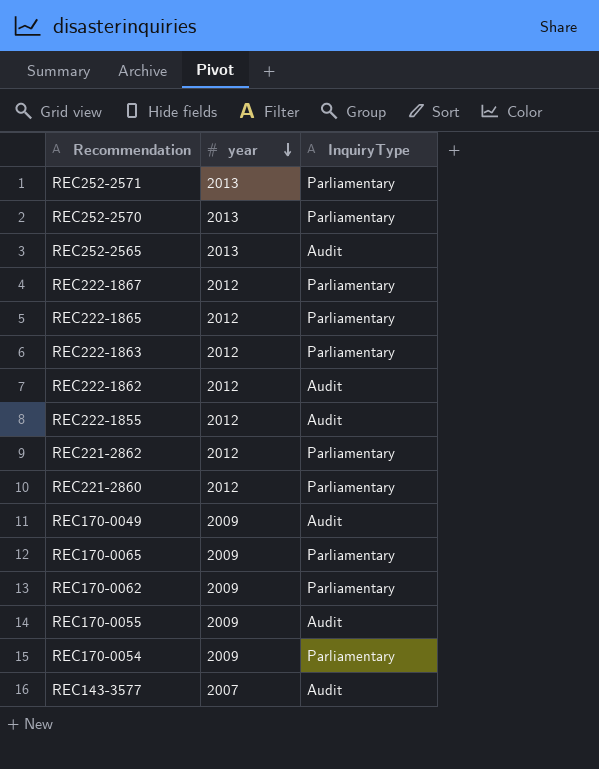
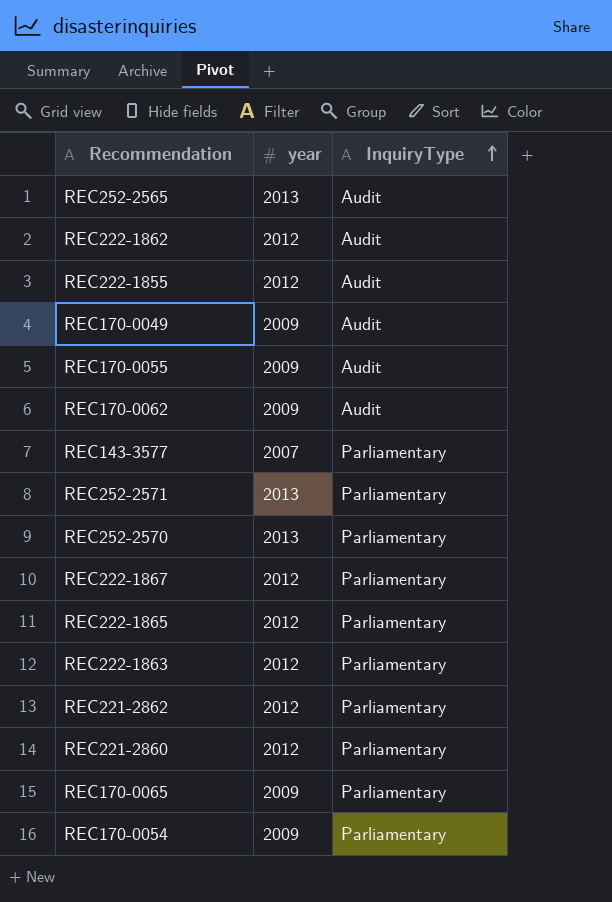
row order: year descending -> InquiryType ascending
REC170-0062 | InquiryType: Parliamentary -> Audit
REC143-3577 | InquiryType: Audit -> Parliamentary

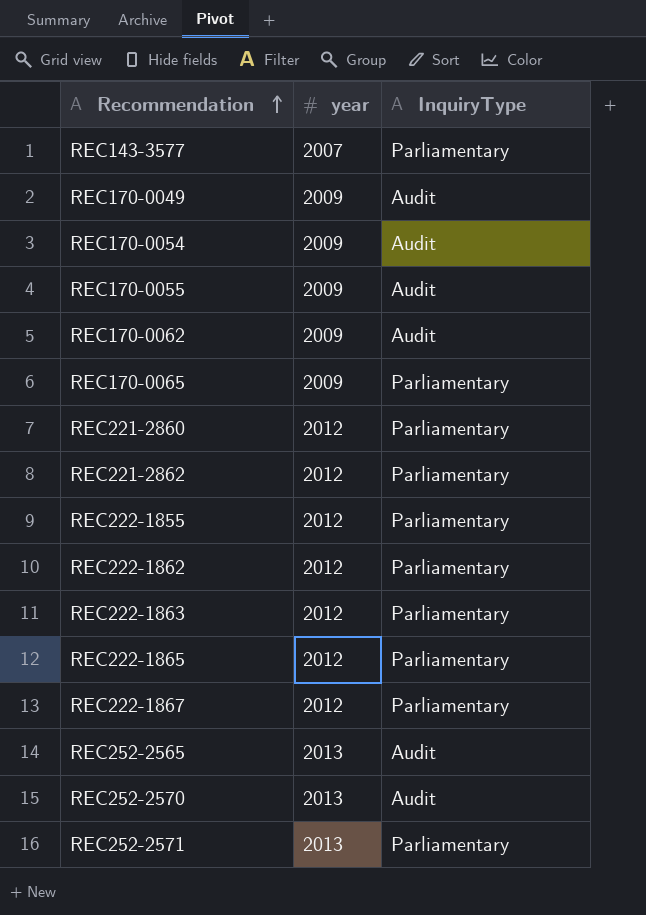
row order: InquiryType ascending -> Recommendation ascending
REC170-0054 | InquiryType: Parliamentary -> Audit
REC222-1855 | InquiryType: Audit -> Parliamentary
REC222-1862 | InquiryType: Audit -> Parliamentary
REC252-2570 | InquiryType: Parliamentary -> Audit

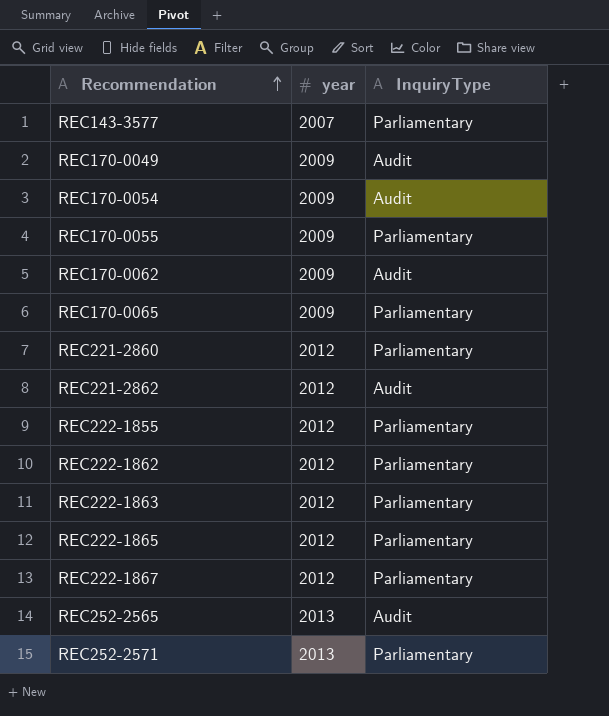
row REC252-2570: 2013 | Audit -> none
REC170-0055 | InquiryType: Audit -> Parliamentary
REC221-2862 | InquiryType: Parliamentary -> Audit

